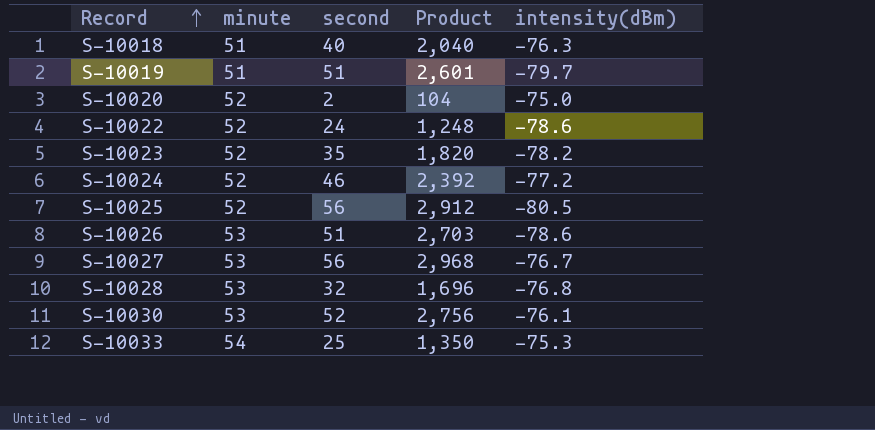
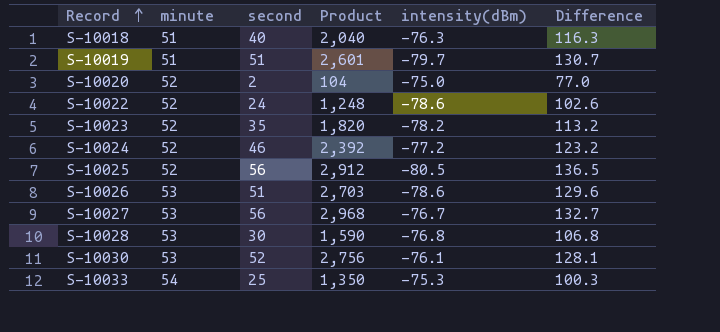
column Difference | formula: none -> [second] - [intensity(dBm)]
S-10028 | second: 32 -> 30
S-10028 | Product: 1,696 -> 1,590

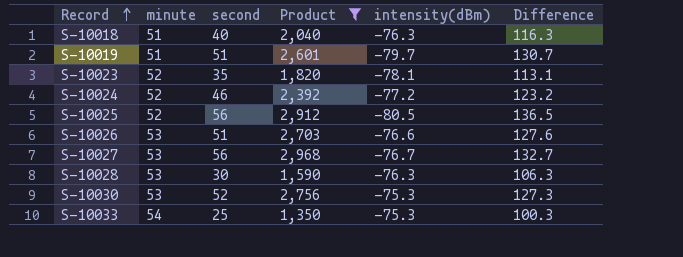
filter: none -> Product >= 1,350
S-10023 | intensity(dBm): -78.2 -> -78.1
S-10023 | Difference: 113.2 -> 113.1
S-10026 | intensity(dBm): -78.6 -> -76.6
S-10026 | Difference: 129.6 -> 127.6
S-10028 | intensity(dBm): -76.8 -> -76.3
S-10028 | Difference: 106.8 -> 106.3
S-10030 | intensity(dBm): -76.1 -> -75.3
S-10030 | Difference: 128.1 -> 127.3

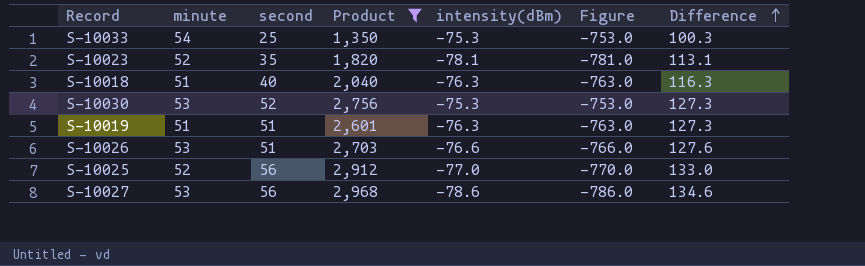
row order: Record ascending -> Difference ascending
column Figure | formula: none -> [intensity(dBm)] * 10
row S-10024: 52 | 46 | 2,392 | -77.2 | 123.2 -> none
row S-10028: 53 | 30 | 1,590 | -76.3 | 106.3 -> none
S-10019 | intensity(dBm): -79.7 -> -76.3
S-10019 | Difference: 130.7 -> 127.3
S-10025 | intensity(dBm): -80.5 -> -77.0
S-10025 | Difference: 136.5 -> 133.0
S-10027 | intensity(dBm): -76.7 -> -78.6
S-10027 | Difference: 132.7 -> 134.6

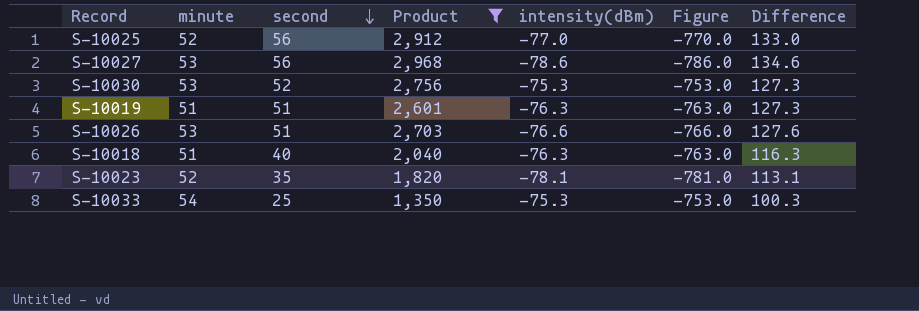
row order: Difference ascending -> second descending

